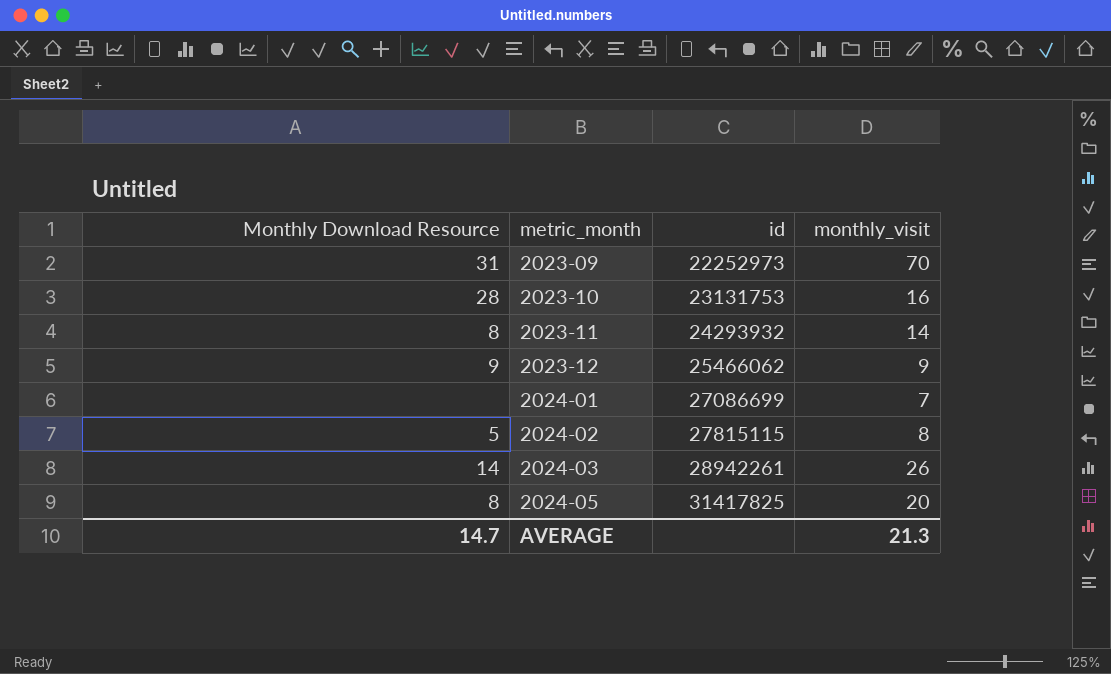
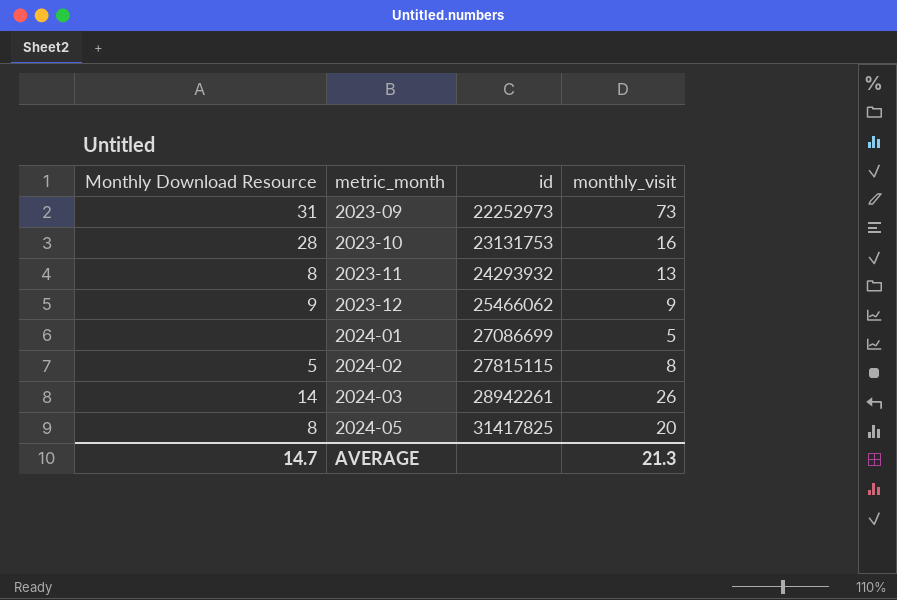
2023-09 | monthly_visit: 70 -> 73
2023-11 | monthly_visit: 14 -> 13
2024-01 | monthly_visit: 7 -> 5

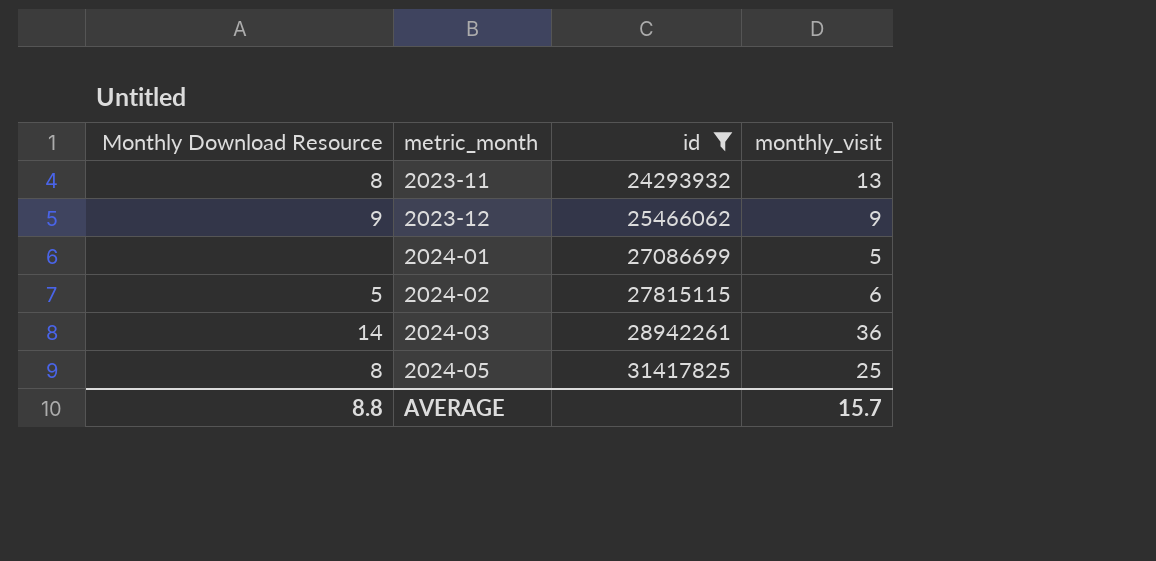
filter: none -> id >= 24293932
2024-02 | monthly_visit: 8 -> 6
2024-03 | monthly_visit: 26 -> 36
2024-05 | monthly_visit: 20 -> 25
AVERAGE | Monthly Download Resource: 14.7 -> 8.8
AVERAGE | monthly_visit: 21.3 -> 15.7

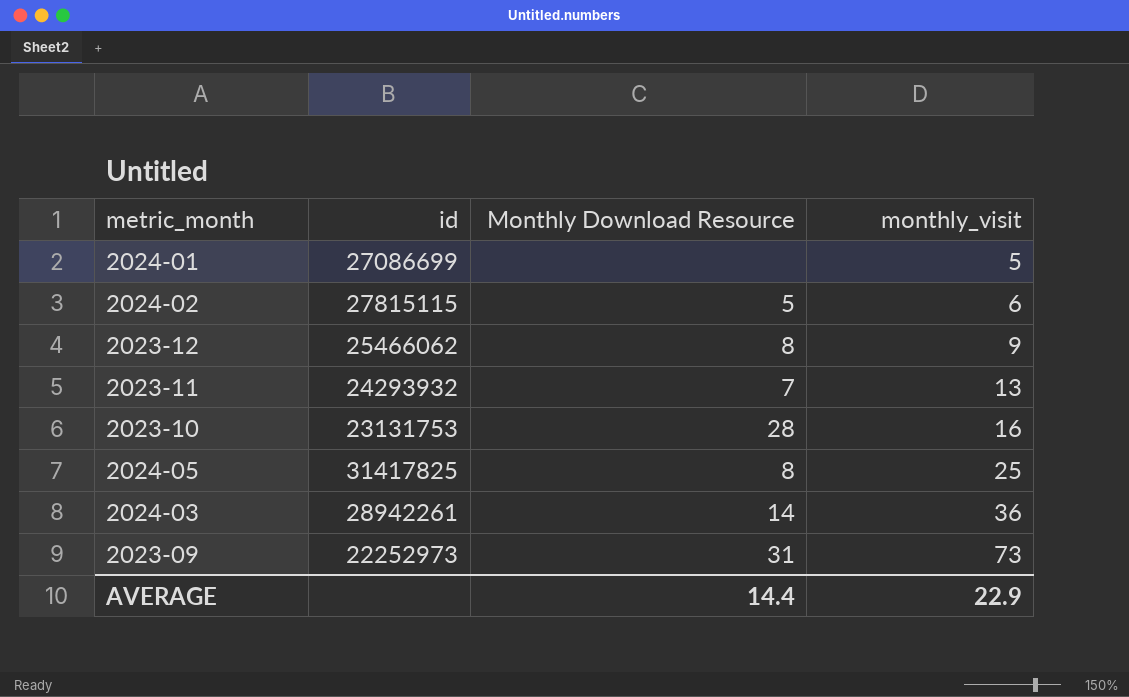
filter: id >= 24293932 -> none
row order: metric_month ascending -> monthly_visit ascending
column Monthly Download Resource | position: 1 -> 3
2023-12 | Monthly Download Resource: 9 -> 8
2023-11 | Monthly Download Resource: 8 -> 7
AVERAGE | Monthly Download Resource: 8.8 -> 14.4
AVERAGE | monthly_visit: 15.7 -> 22.9

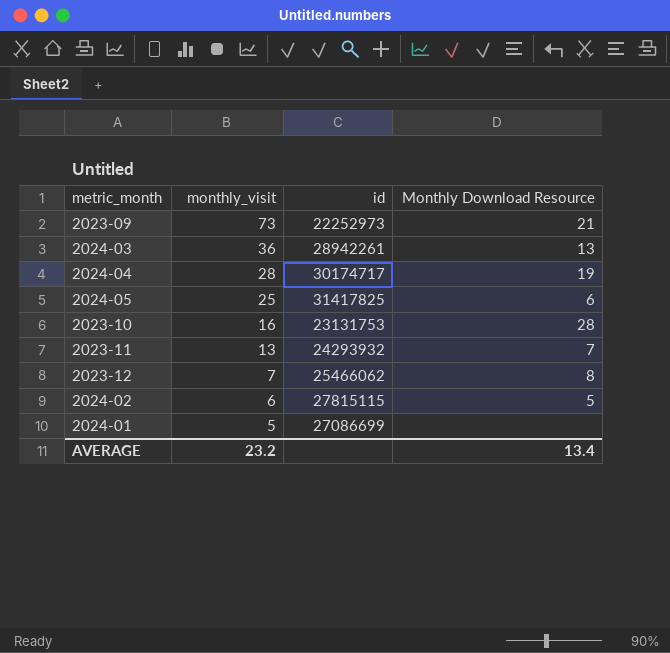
row order: monthly_visit ascending -> monthly_visit descending
column monthly_visit | position: 4 -> 2
2023-09 | Monthly Download Resource: 31 -> 21
2024-03 | Monthly Download Resource: 14 -> 13
row 2024-04: none -> 28 | 30174717 | 19
2024-05 | Monthly Download Resource: 8 -> 6
2023-12 | monthly_visit: 9 -> 7
AVERAGE | monthly_visit: 22.9 -> 23.2
AVERAGE | Monthly Download Resource: 14.4 -> 13.4

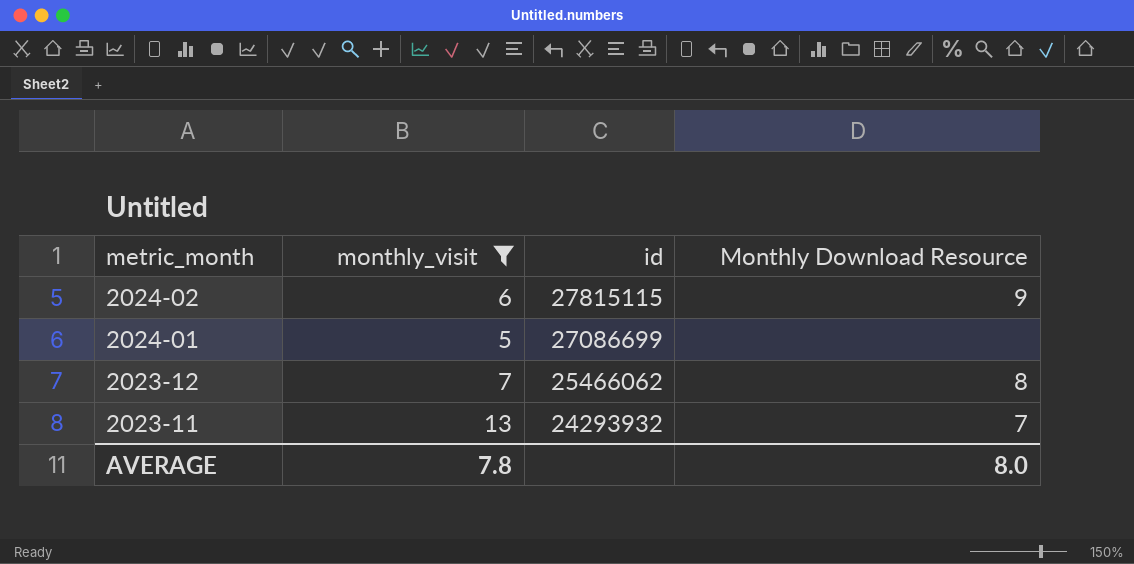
filter: none -> monthly_visit <= 13
row order: monthly_visit descending -> metric_month descending
2024-02 | Monthly Download Resource: 5 -> 9
AVERAGE | monthly_visit: 23.2 -> 7.8
AVERAGE | Monthly Download Resource: 13.4 -> 8.0

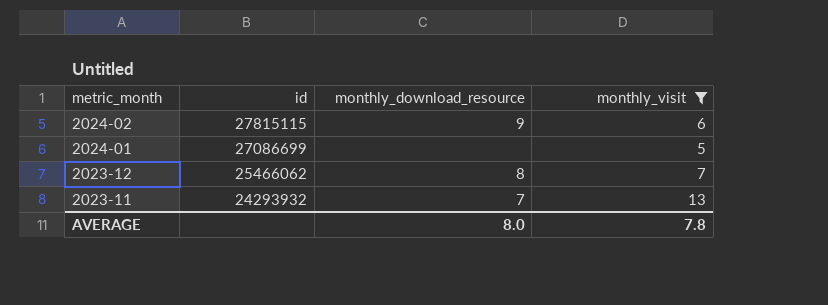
column name: Monthly Download Resource -> monthly_download_resource
column monthly_visit | position: 2 -> 4

